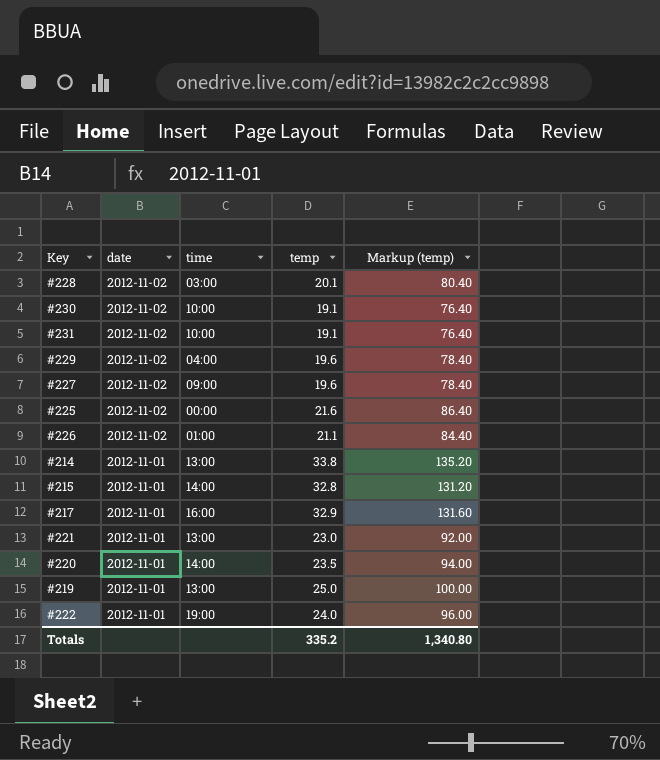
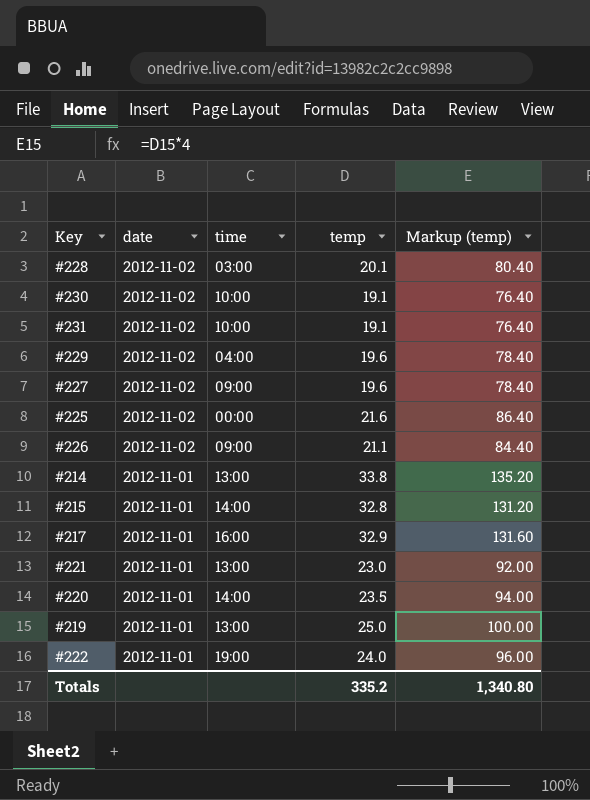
#226 | time: 01:00 -> 09:00

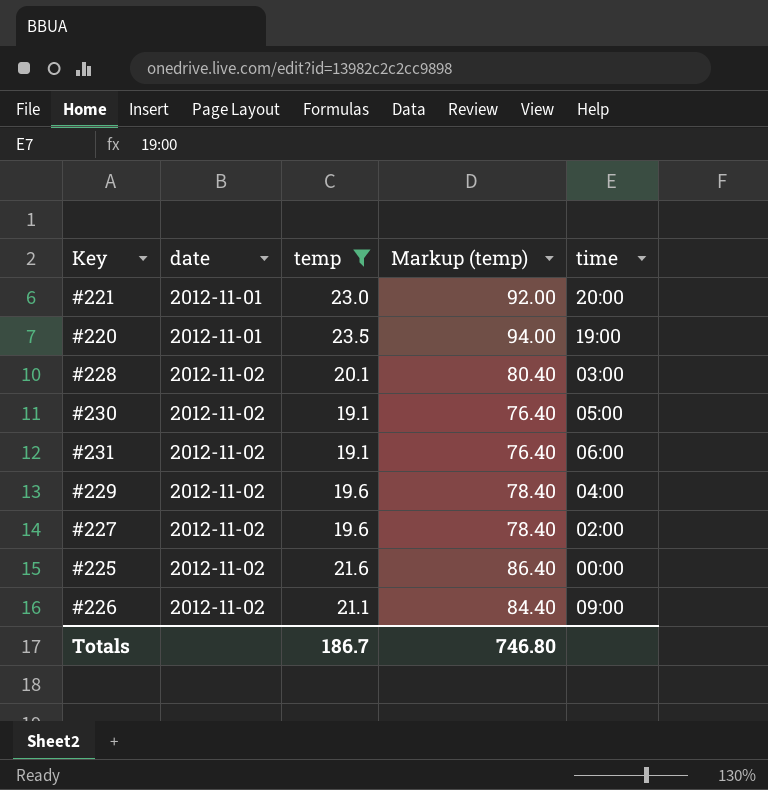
filter: none -> temp <= 23.5
row order: date descending -> date ascending
column time | position: 3 -> 5
#221 | time: 13:00 -> 20:00
#220 | time: 14:00 -> 19:00
#230 | time: 10:00 -> 05:00
#231 | time: 10:00 -> 06:00
#227 | time: 09:00 -> 02:00
Totals | temp: 335.2 -> 186.7
Totals | Markup (temp): 1,340.80 -> 746.80

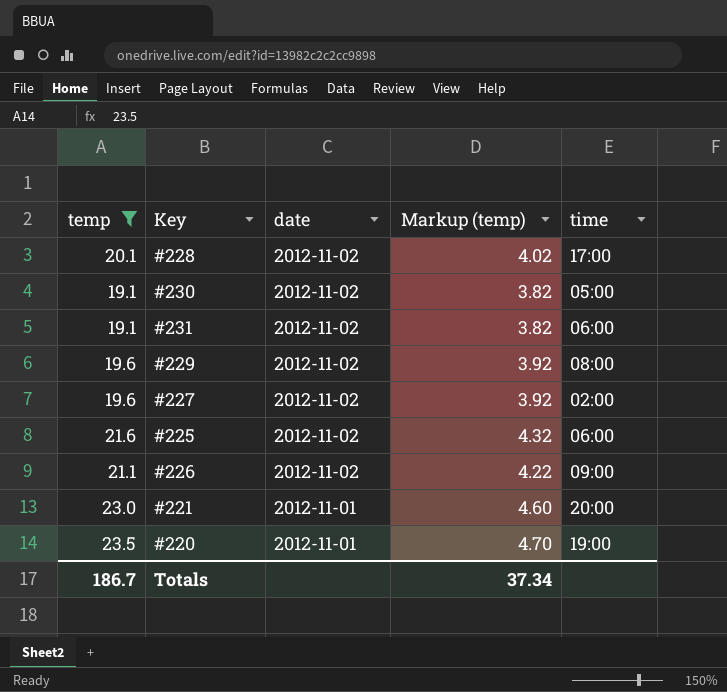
row order: date ascending -> date descending
column temp | position: 3 -> 1
column Markup (temp) | formula: [temp] * 4 -> [temp] * 0.2
#228 | time: 03:00 -> 17:00
#229 | time: 04:00 -> 08:00
#225 | time: 00:00 -> 06:00
Totals | Markup (temp): 746.80 -> 37.34

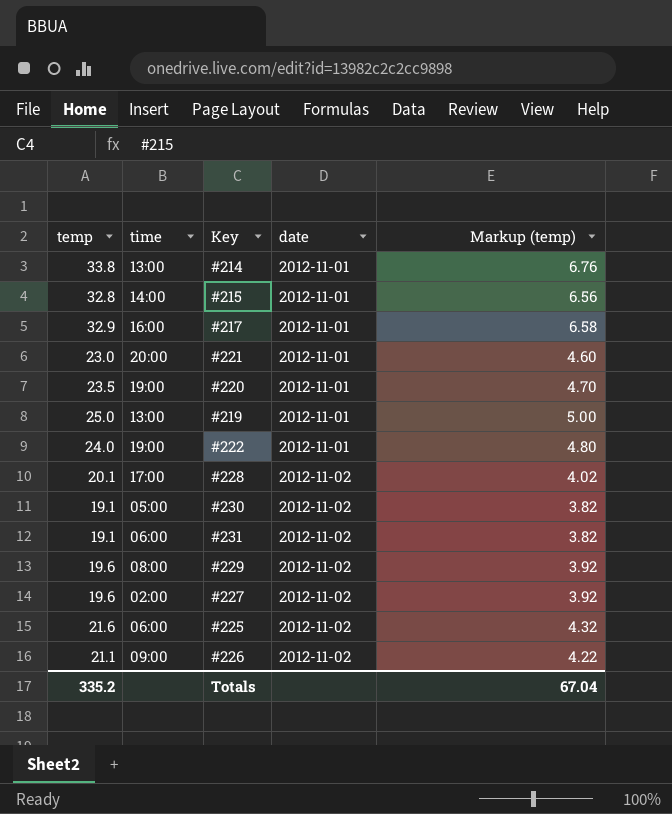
filter: temp <= 23.5 -> none
row order: date descending -> date ascending
column time | position: 5 -> 2
Totals | temp: 186.7 -> 335.2
Totals | Markup (temp): 37.34 -> 67.04

